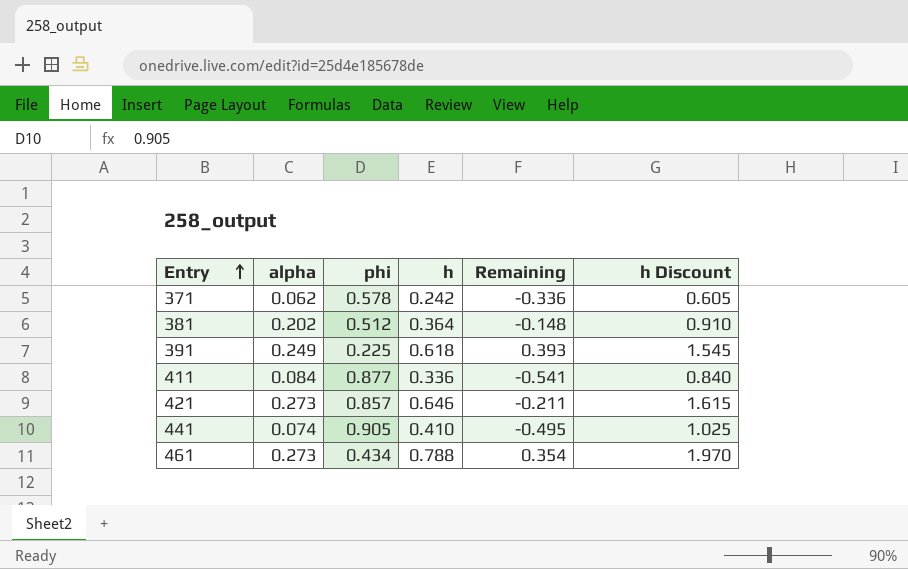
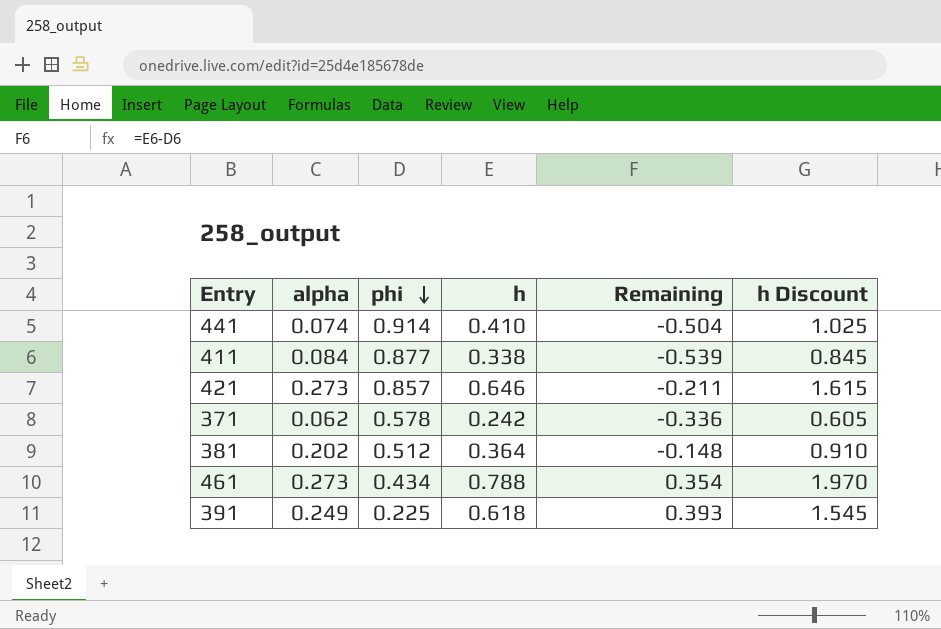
row order: Entry ascending -> phi descending
441 | phi: 0.905 -> 0.914
441 | Remaining: -0.495 -> -0.504
411 | h: 0.336 -> 0.338
411 | Remaining: -0.541 -> -0.539
411 | h Discount: 0.840 -> 0.845

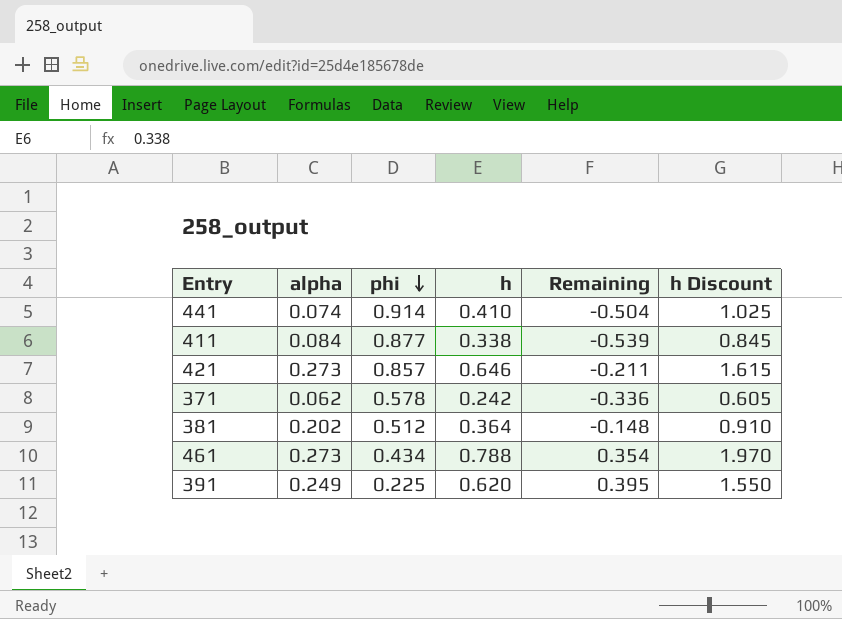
391 | h: 0.618 -> 0.620
391 | Remaining: 0.393 -> 0.395
391 | h Discount: 1.545 -> 1.550

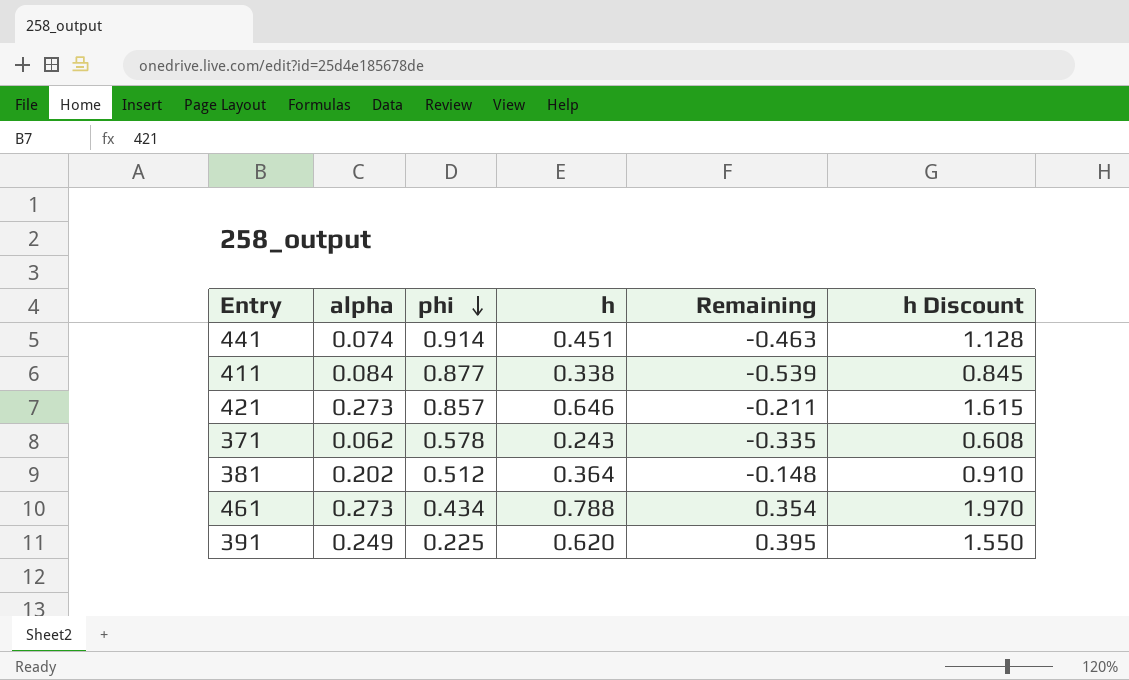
441 | h: 0.410 -> 0.451
441 | Remaining: -0.504 -> -0.463
441 | h Discount: 1.025 -> 1.128
371 | h: 0.242 -> 0.243
371 | Remaining: -0.336 -> -0.335
371 | h Discount: 0.605 -> 0.608

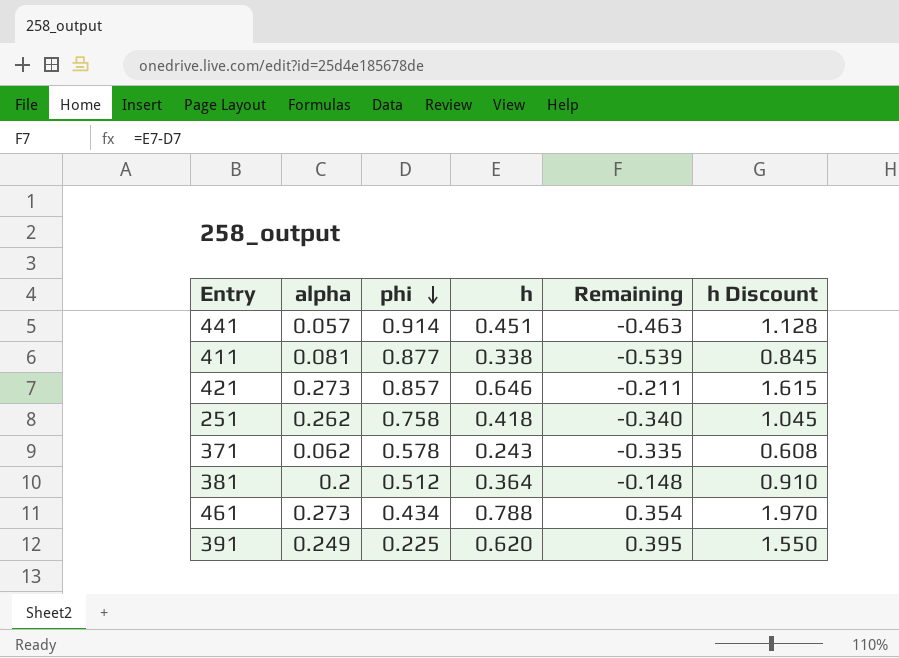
441 | alpha: 0.074 -> 0.057
411 | alpha: 0.084 -> 0.081
row 251: none -> 0.262 | 0.758 | 0.418 | -0.340 | 1.045
381 | alpha: 0.202 -> 0.2

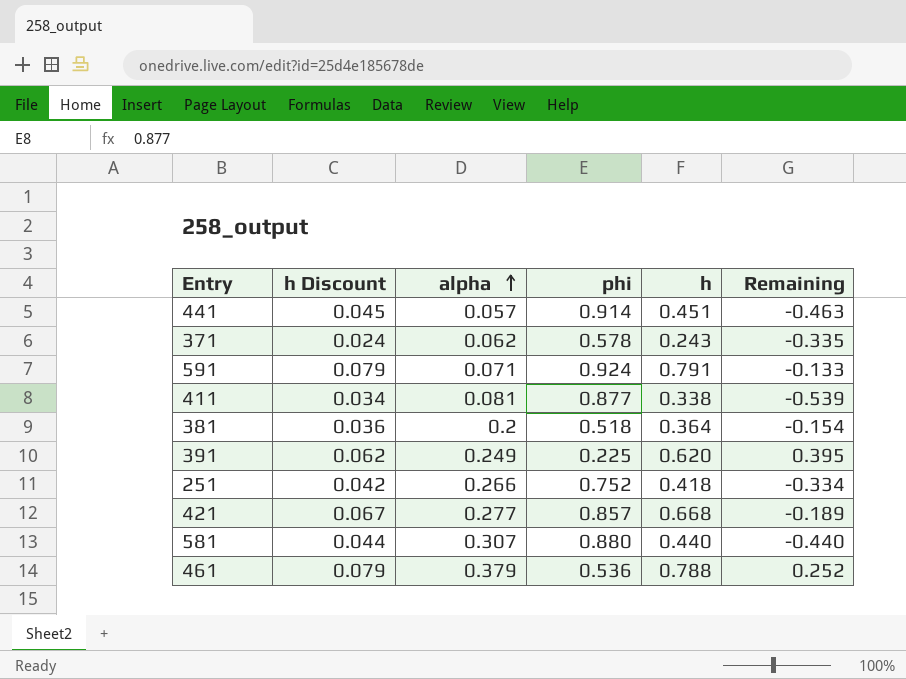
row order: phi descending -> alpha ascending
column h Discount | formula: [h] * 2.5 -> [h] * 0.1
column h Discount | position: 6 -> 2
row 591: none -> 0.079 | 0.071 | 0.924 | 0.791 | -0.133
381 | phi: 0.512 -> 0.518
381 | Remaining: -0.148 -> -0.154
251 | alpha: 0.262 -> 0.266
251 | phi: 0.758 -> 0.752
251 | Remaining: -0.340 -> -0.334
421 | alpha: 0.273 -> 0.277
421 | h: 0.646 -> 0.668
421 | Remaining: -0.211 -> -0.189
row 581: none -> 0.044 | 0.307 | 0.880 | 0.440 | -0.440
461 | alpha: 0.273 -> 0.379
461 | phi: 0.434 -> 0.536
461 | Remaining: 0.354 -> 0.252

